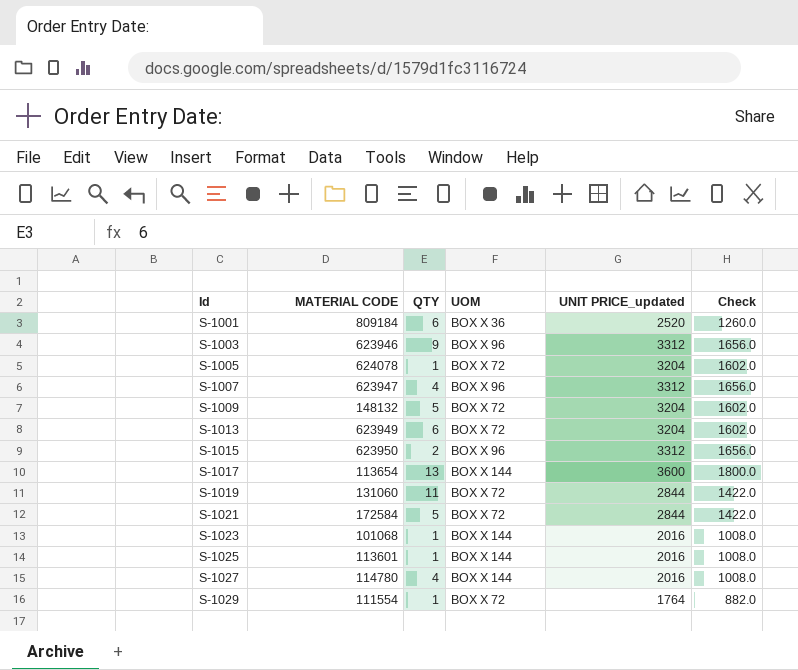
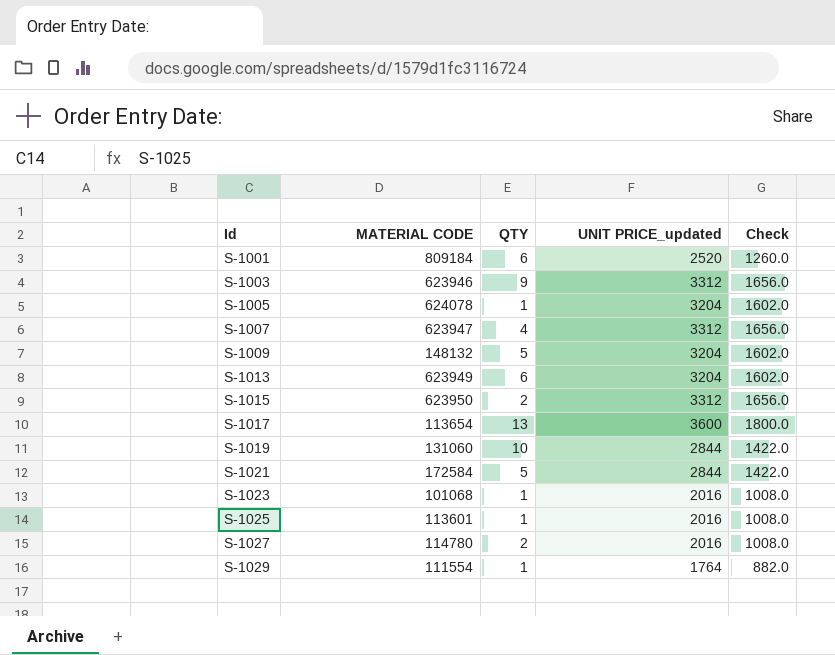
column UOM | position: 4 -> none
S-1019 | QTY: 11 -> 10
S-1027 | QTY: 4 -> 2

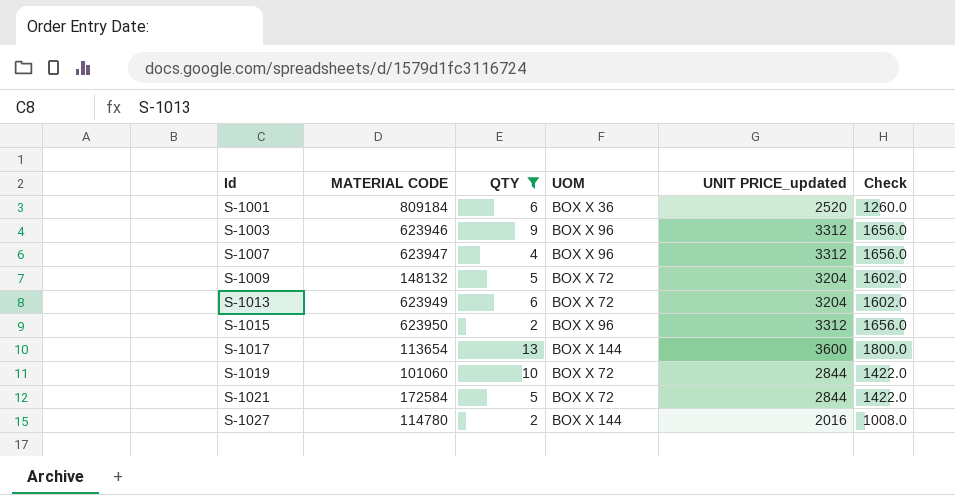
filter: none -> QTY != 1
column UOM | position: none -> 4
S-1019 | MATERIAL CODE: 131060 -> 101060

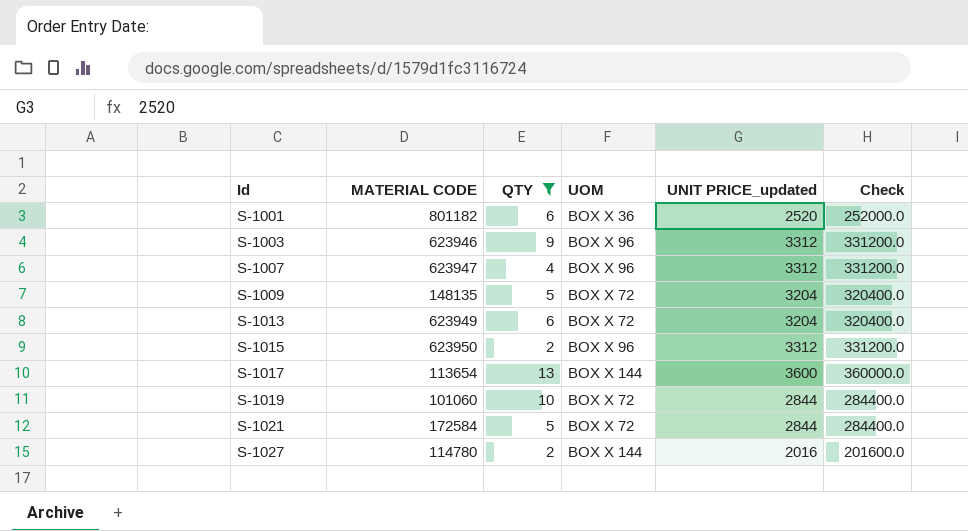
column Check | formula: [UNIT PRICE_updated] * 0.5 -> [UNIT PRICE_updated] * 100
S-1001 | MATERIAL CODE: 809184 -> 801182
S-1009 | MATERIAL CODE: 148132 -> 148135

